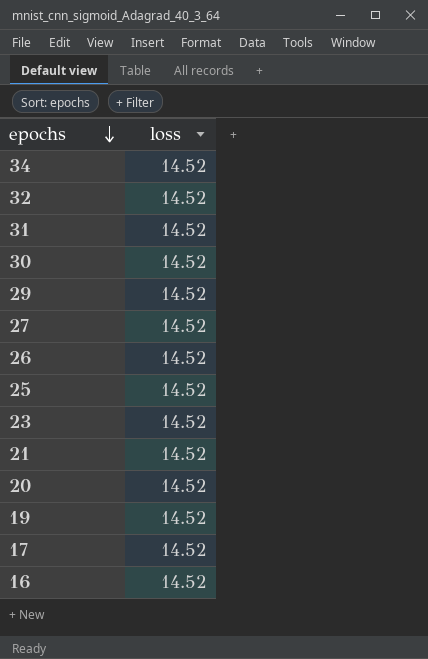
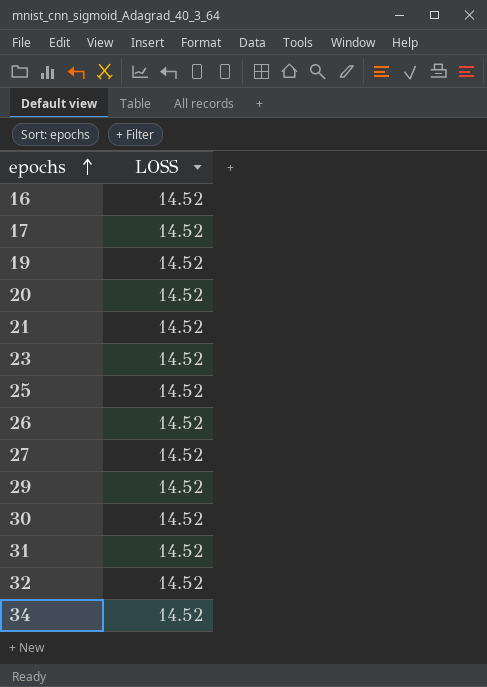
row order: epochs descending -> epochs ascending
column name: loss -> LOSS

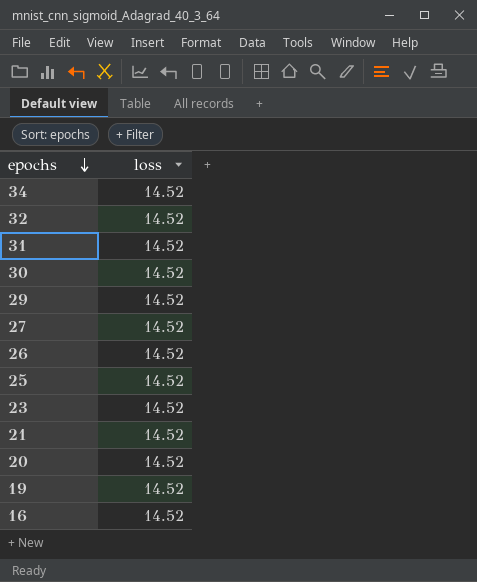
row order: epochs ascending -> epochs descending
column name: LOSS -> loss
row 17: 14.52 -> none

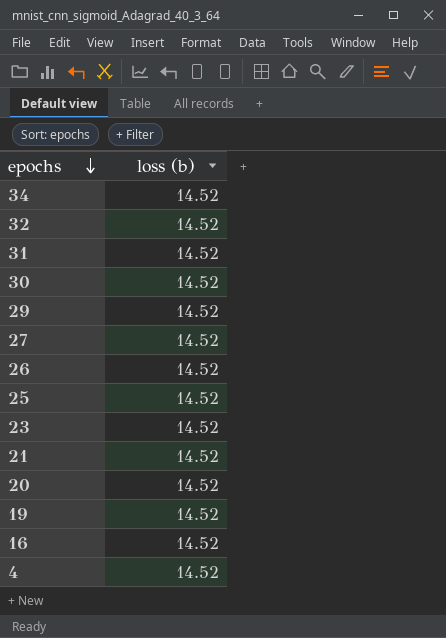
column name: loss -> loss (b)
row 4: none -> 14.52

